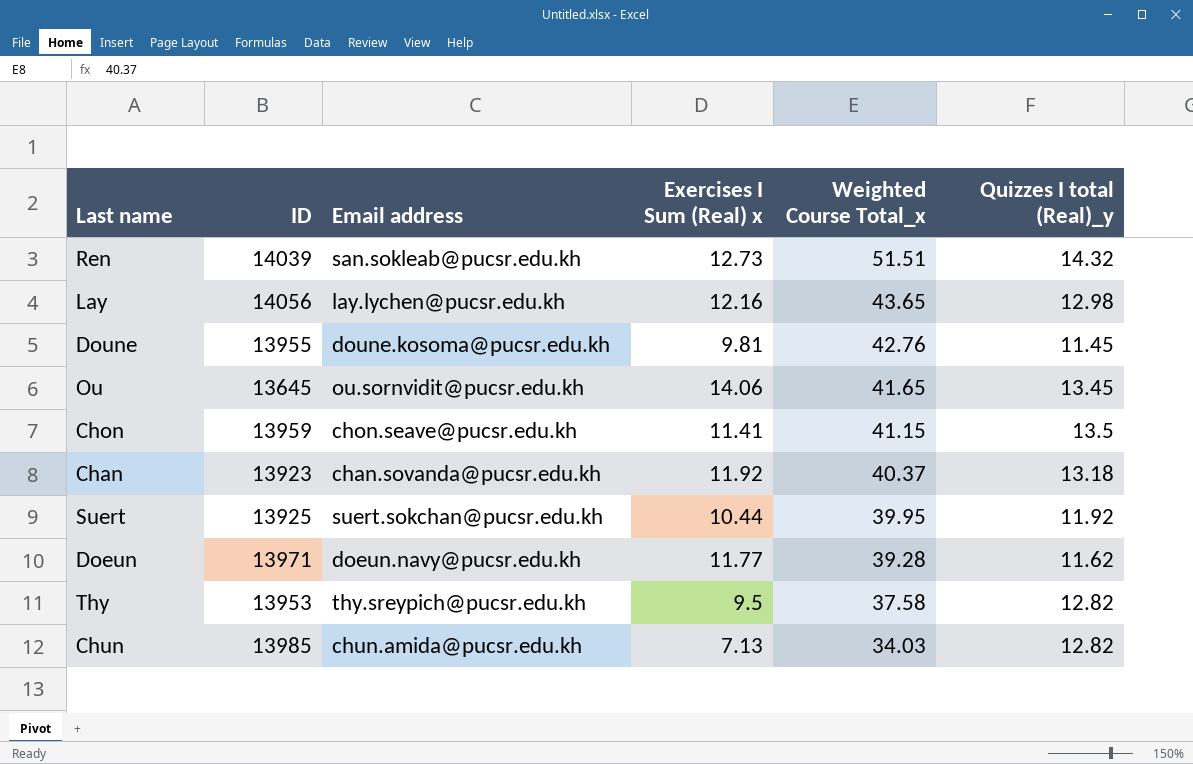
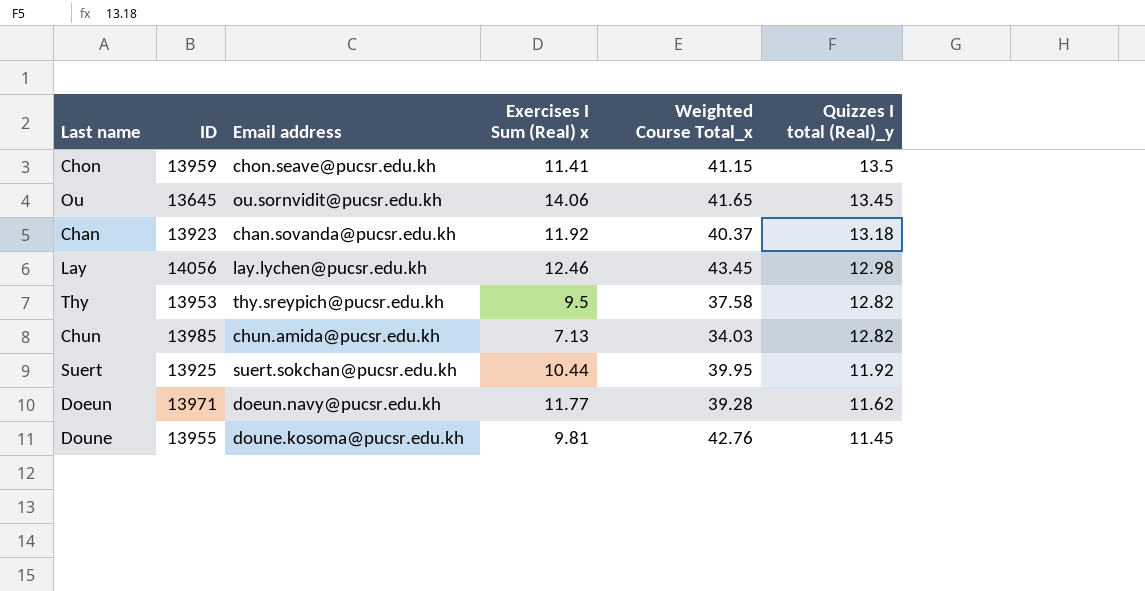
row order: Weighted Course Total_x descending -> Quizzes I total (Real)_y descending
row Ren: 14039 | san.sokleab@pucsr.edu.kh | 12.73 | 51.51 | 14.32 -> none
Lay | Exercises I Sum (Real) x: 12.16 -> 12.46
Lay | Weighted Course Total_x: 43.65 -> 43.45

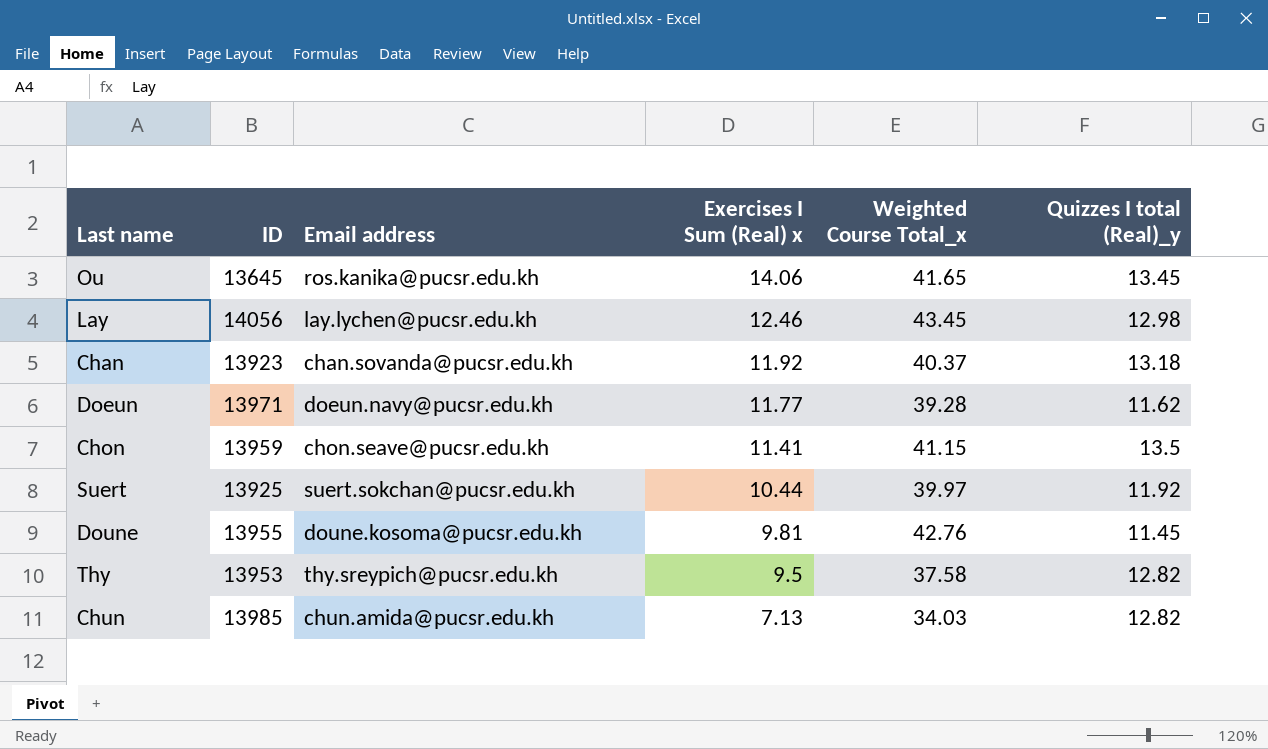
row order: Quizzes I total (Real)_y descending -> Exercises I Sum (Real) x descending
Ou | Email address: ou.sornvidit@pucsr.edu.kh -> ros.kanika@pucsr.edu.kh
Suert | Weighted Course Total_x: 39.95 -> 39.97

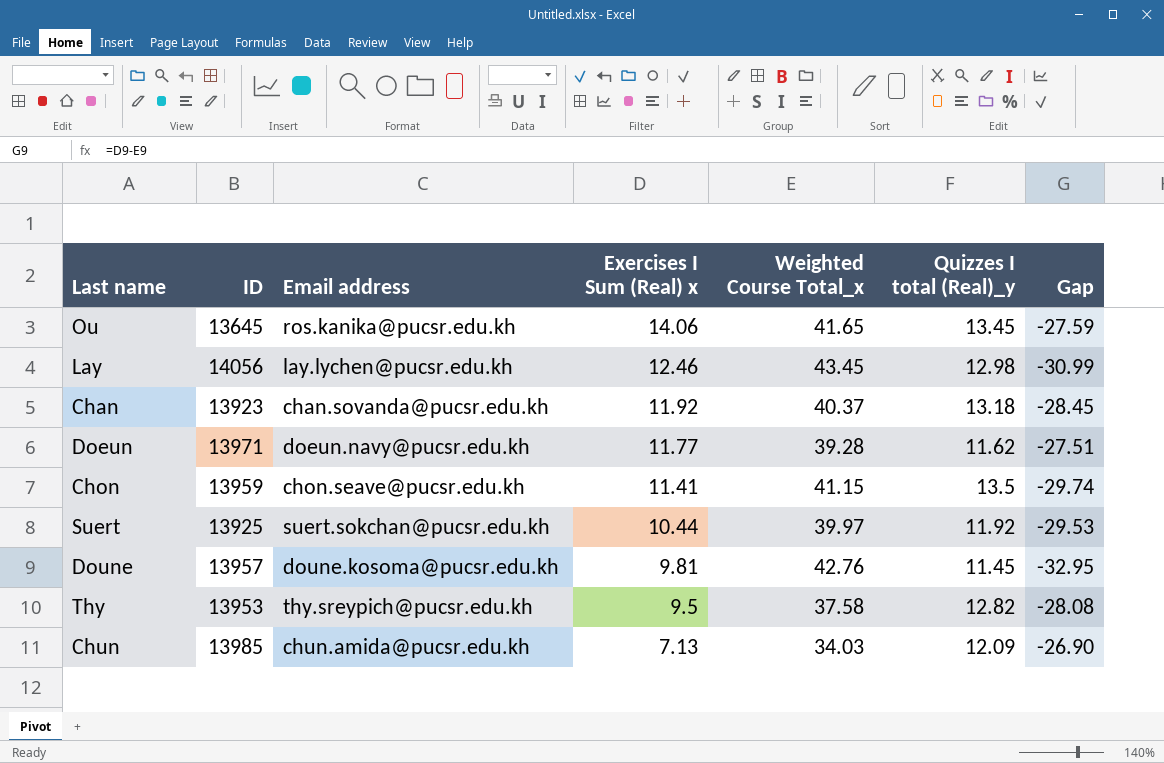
column Gap | formula: none -> [Exercises I Sum (Real) x] - [Weighted Course Total_x]
Doune | ID: 13955 -> 13957
Chun | Quizzes I total (Real)_y: 12.82 -> 12.09

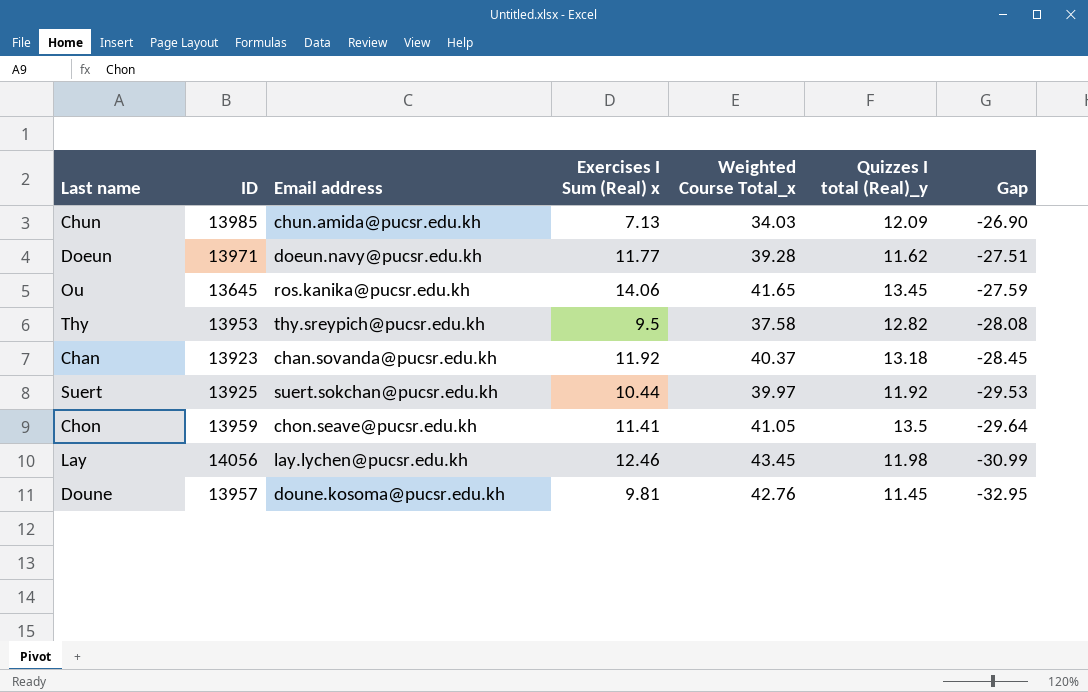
row order: Exercises I Sum (Real) x descending -> Gap descending
Chon | Weighted Course Total_x: 41.15 -> 41.05
Chon | Gap: -29.74 -> -29.64
Lay | Quizzes I total (Real)_y: 12.98 -> 11.98

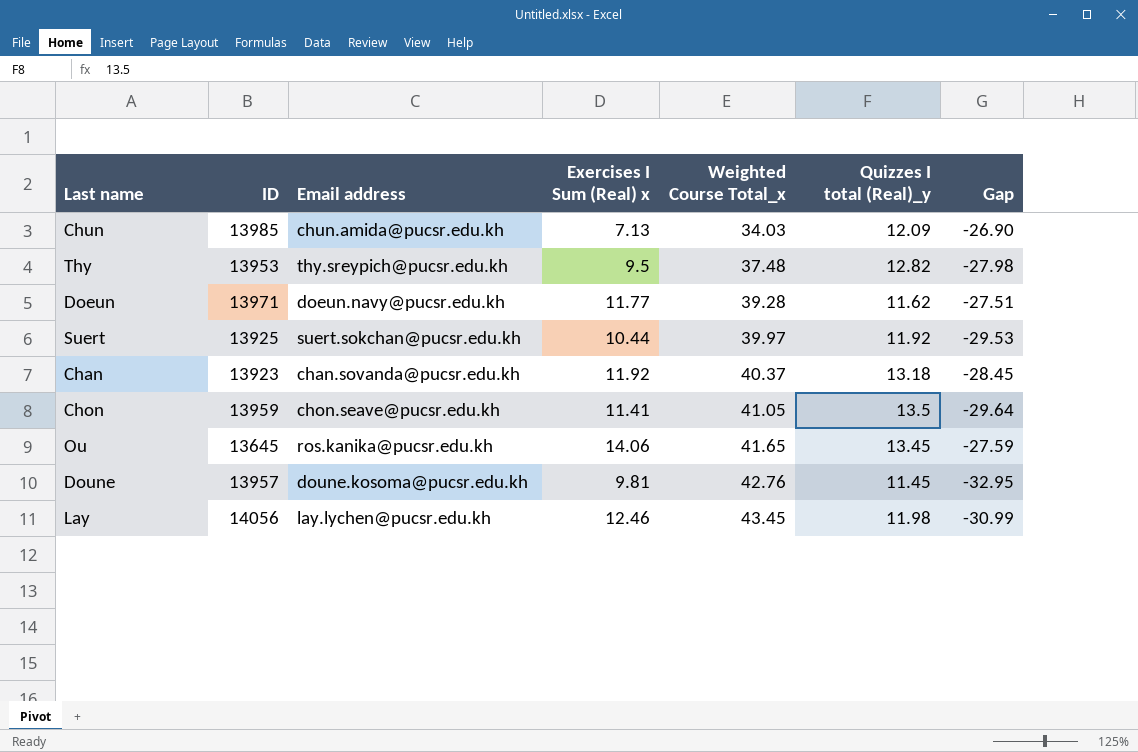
row order: Gap descending -> Weighted Course Total_x ascending
Thy | Weighted Course Total_x: 37.58 -> 37.48
Thy | Gap: -28.08 -> -27.98

